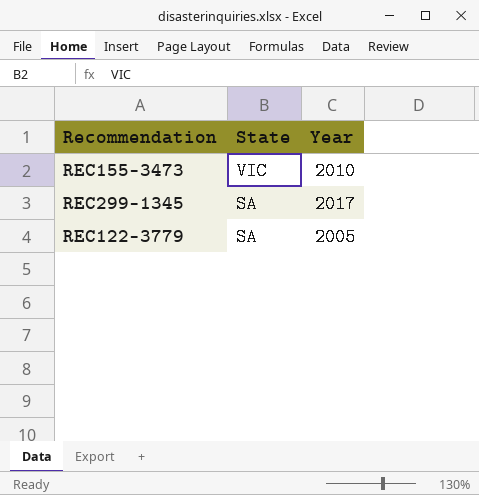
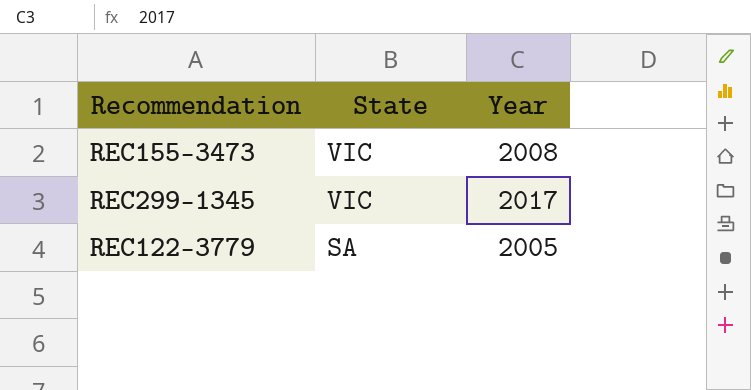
REC155-3473 | Year: 2010 -> 2008
REC299-1345 | State: SA -> VIC

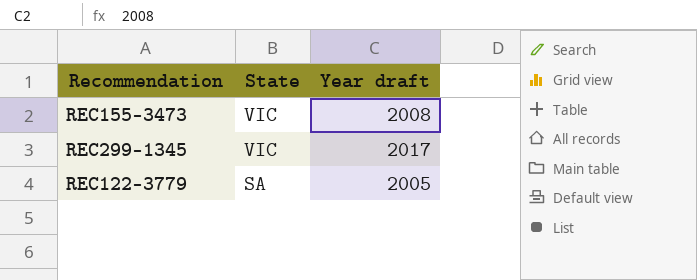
column name: Year -> Year draft

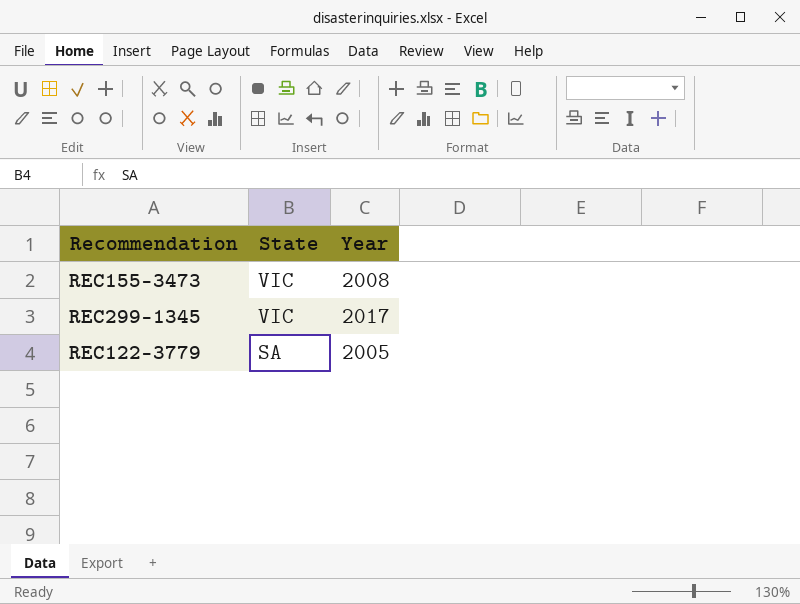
column name: Year draft -> Year

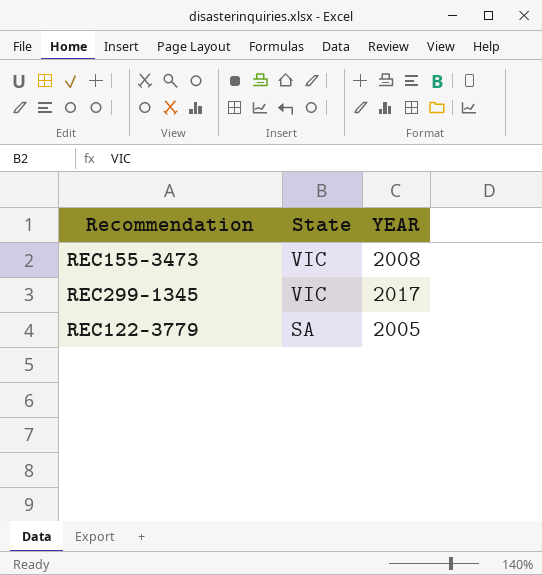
column name: Year -> YEAR

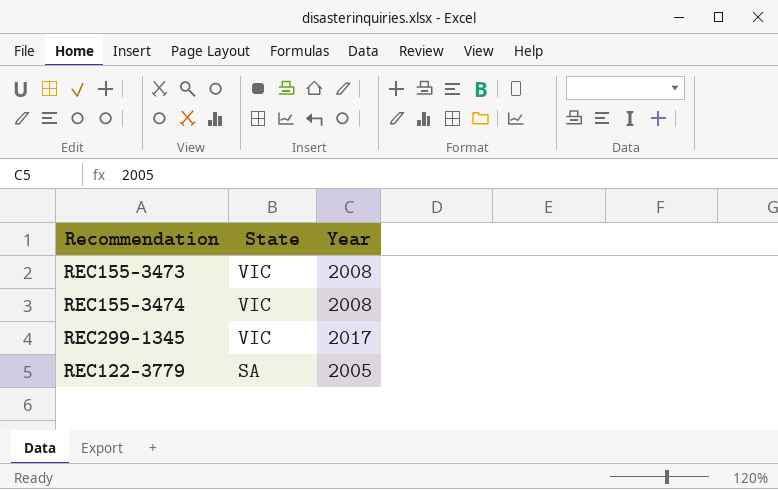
column name: YEAR -> Year
row REC155-3474: none -> VIC | 2008

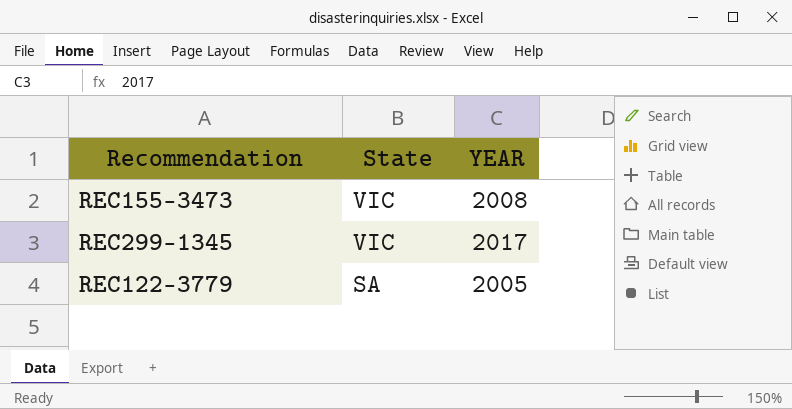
column name: Year -> YEAR
row REC155-3474: VIC | 2008 -> none

